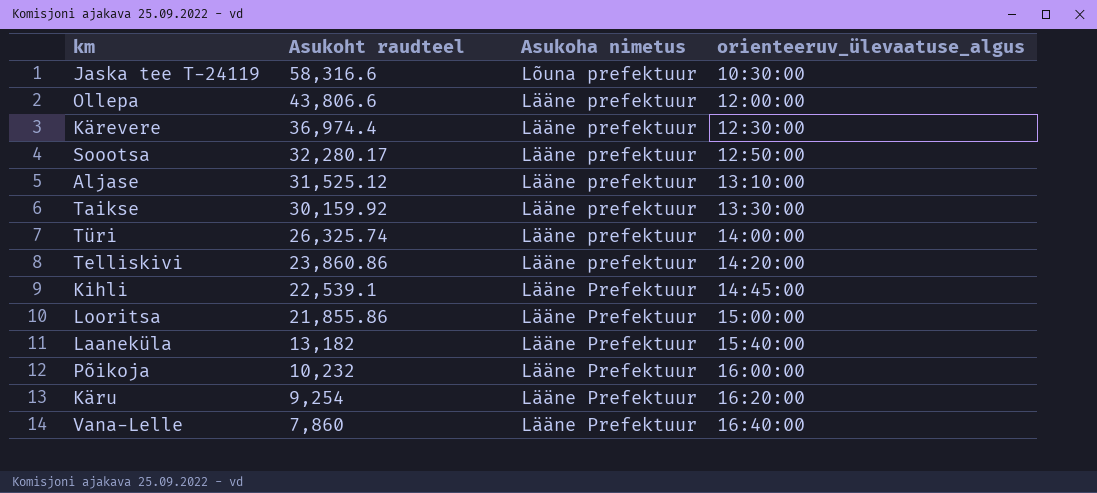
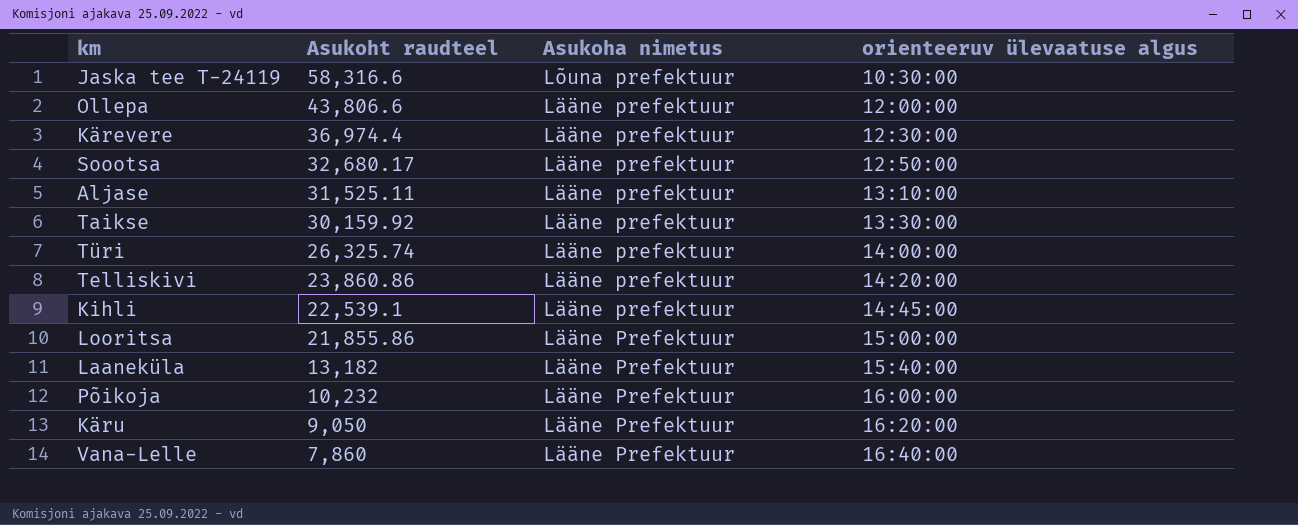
column name: orienteeruv_ülevaatuse_algus -> orienteeruv ülevaatuse algus
Soootsa | Asukoht raudteel: 32,280.17 -> 32,680.17
Aljase | Asukoht raudteel: 31,525.12 -> 31,525.11
Kihli | Asukoha nimetus: Lääne Prefektuur -> Lääne prefektuur
Käru | Asukoht raudteel: 9,254 -> 9,050

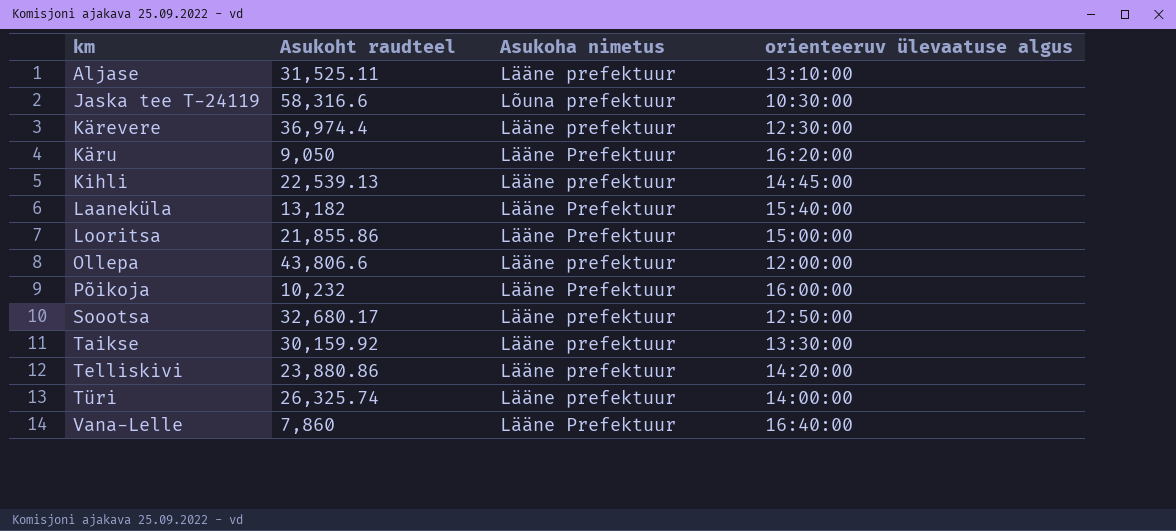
row order: Asukoht raudteel descending -> km ascending
Kihli | Asukoht raudteel: 22,539.1 -> 22,539.13
Telliskivi | Asukoht raudteel: 23,860.86 -> 23,880.86

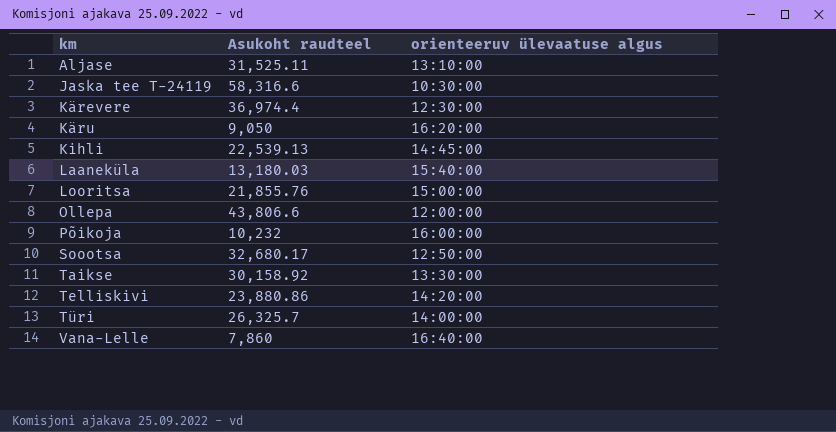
column Asukoha nimetus | position: 3 -> none
Laaneküla | Asukoht raudteel: 13,182 -> 13,180.03
Looritsa | Asukoht raudteel: 21,855.86 -> 21,855.76
Taikse | Asukoht raudteel: 30,159.92 -> 30,158.92
Türi | Asukoht raudteel: 26,325.74 -> 26,325.7

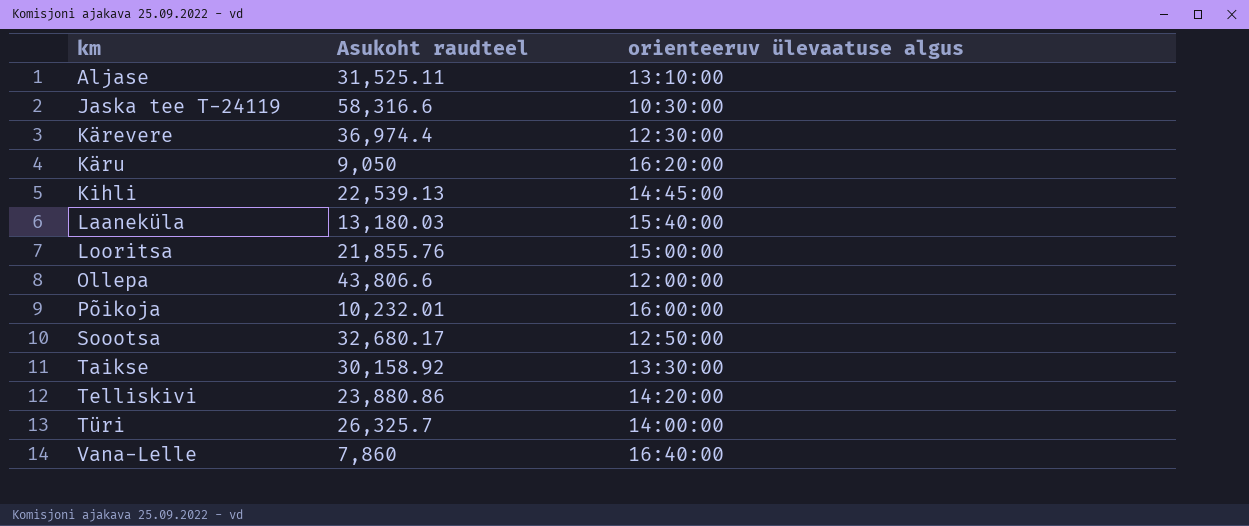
Põikoja | Asukoht raudteel: 10,232 -> 10,232.01

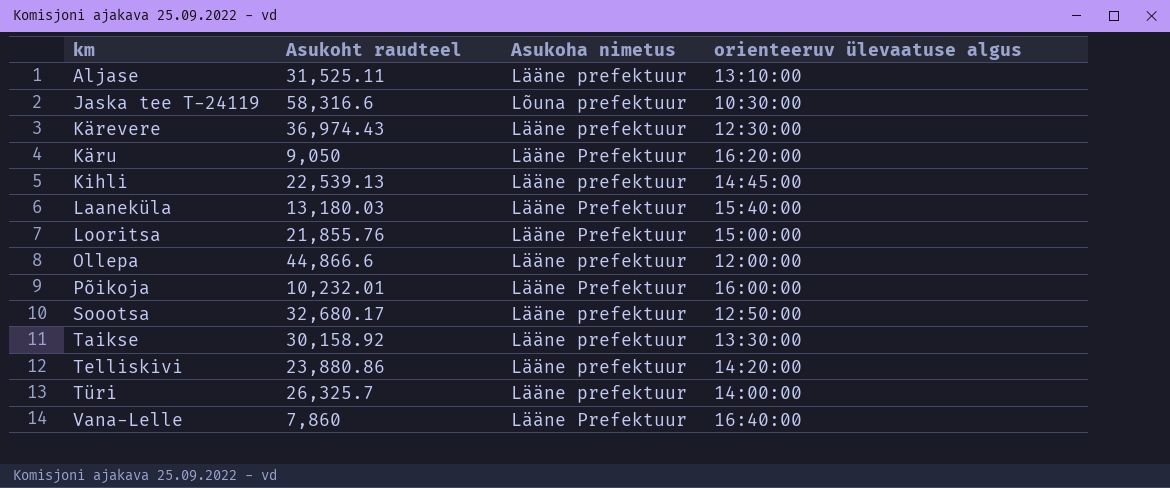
column Asukoha nimetus | position: none -> 3
Kärevere | Asukoht raudteel: 36,974.4 -> 36,974.43
Ollepa | Asukoht raudteel: 43,806.6 -> 44,866.6

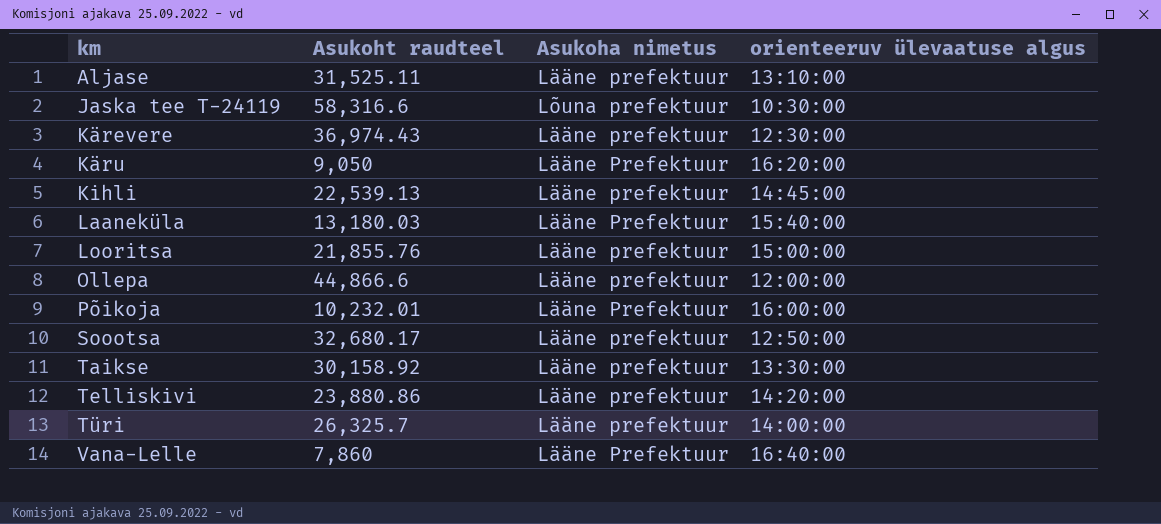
Looritsa | Asukoha nimetus: Lääne Prefektuur -> Lääne prefektuur

